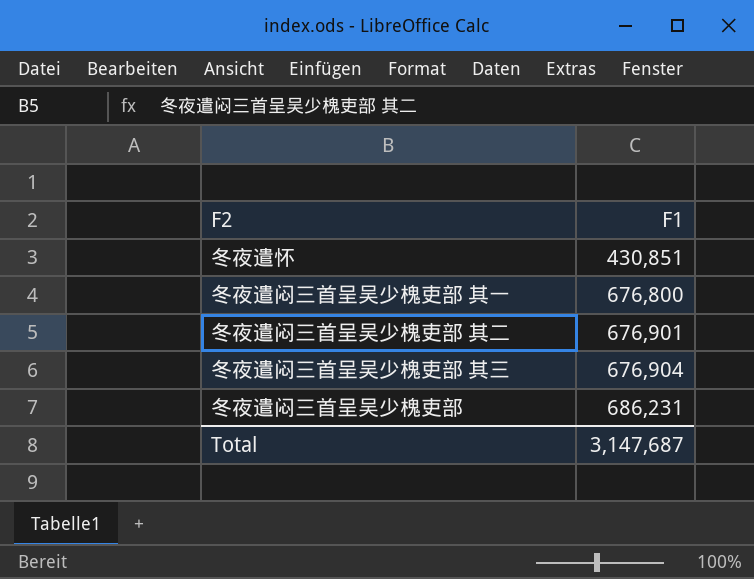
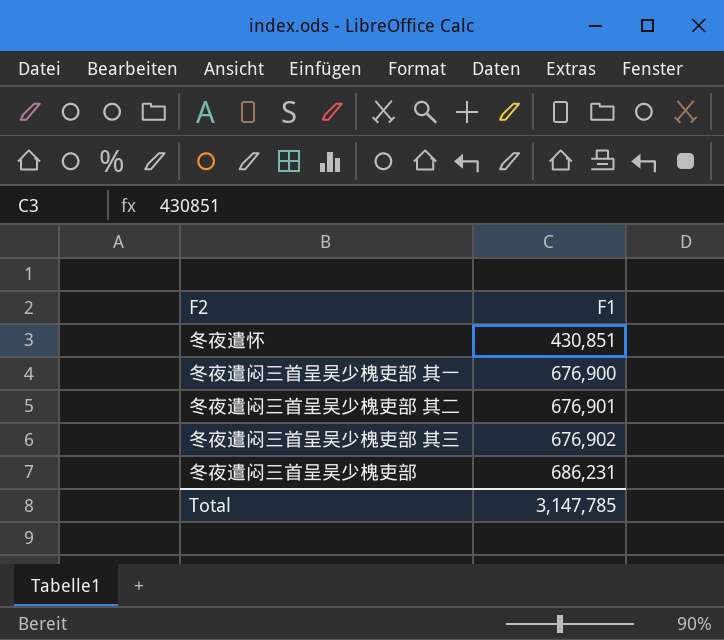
冬夜遣闷三首呈吴少槐吏部 其一 | F1: 676,800 -> 676,900
冬夜遣闷三首呈吴少槐吏部 其三 | F1: 676,904 -> 676,902
Total | F1: 3,147,687 -> 3,147,785

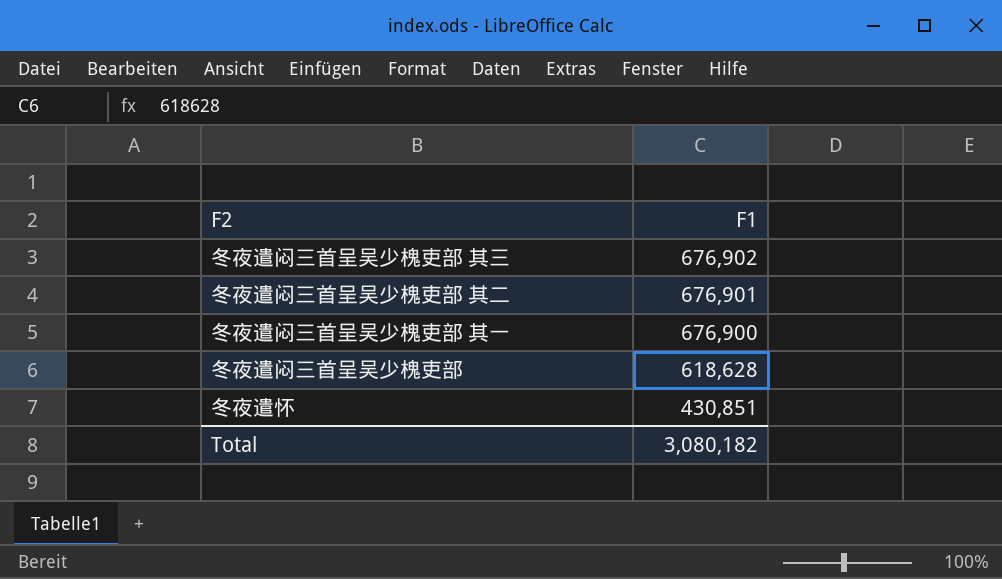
row order: F1 ascending -> F1 descending
冬夜遣闷三首呈吴少槐吏部 | F1: 686,231 -> 618,628
Total | F1: 3,147,785 -> 3,080,182

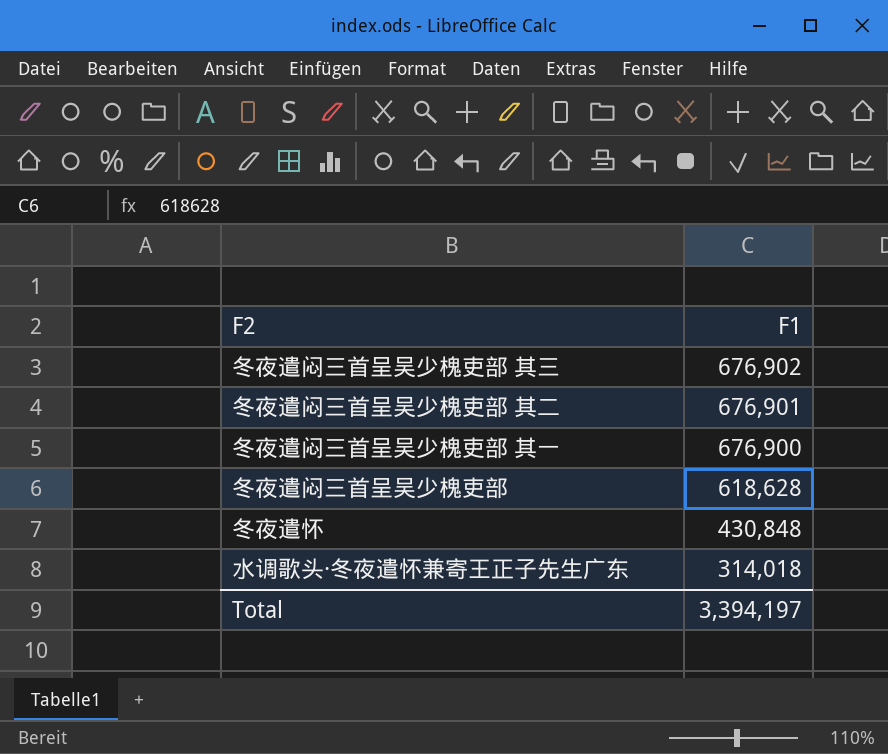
冬夜遣怀 | F1: 430,851 -> 430,848
row 水调歌头·冬夜遣怀兼寄王正子先生广东: none -> 314,018
Total | F1: 3,080,182 -> 3,394,197

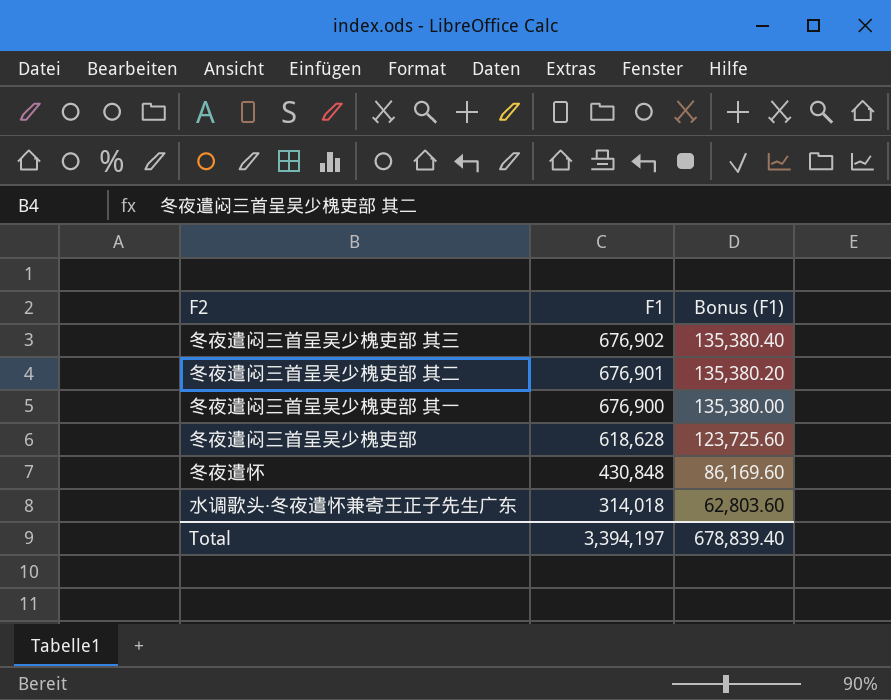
column Bonus (F1) | formula: none -> [F1] * 0.2

